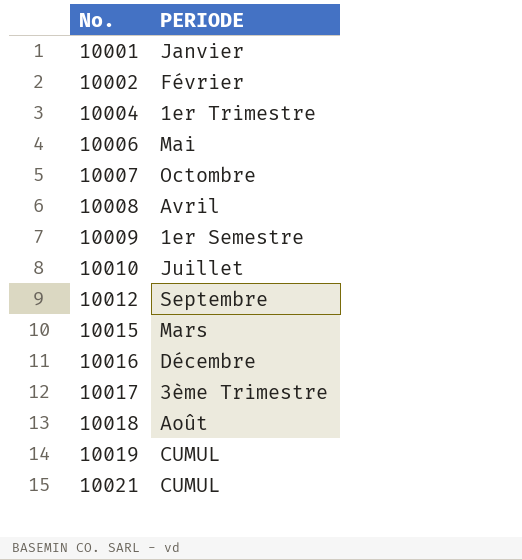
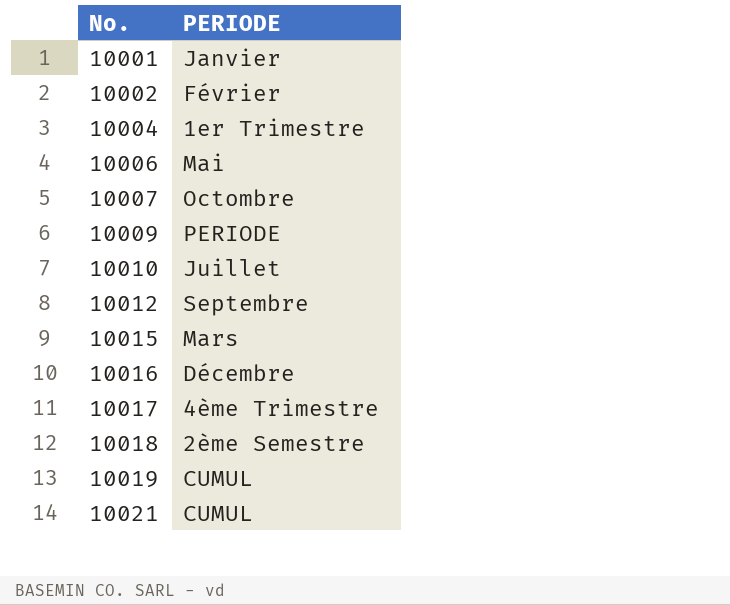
row 10008: Avril -> none
10009 | PERIODE: 1er Semestre -> PERIODE
10017 | PERIODE: 3ème Trimestre -> 4ème Trimestre
10018 | PERIODE: Août -> 2ème Semestre

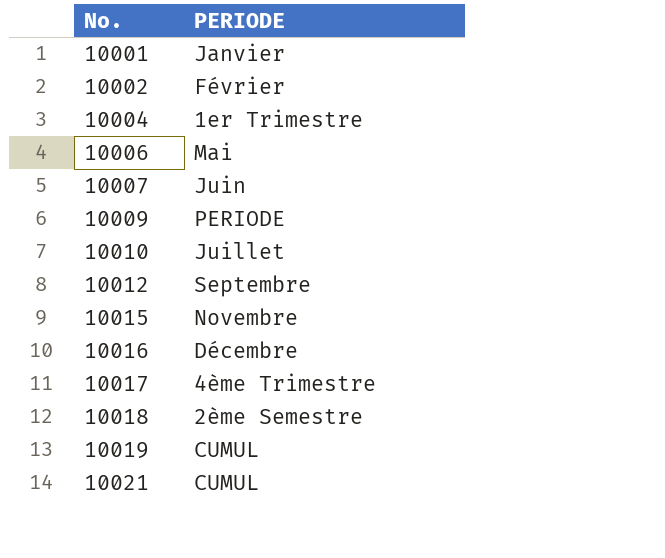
10007 | PERIODE: Octombre -> Juin
10015 | PERIODE: Mars -> Novembre

